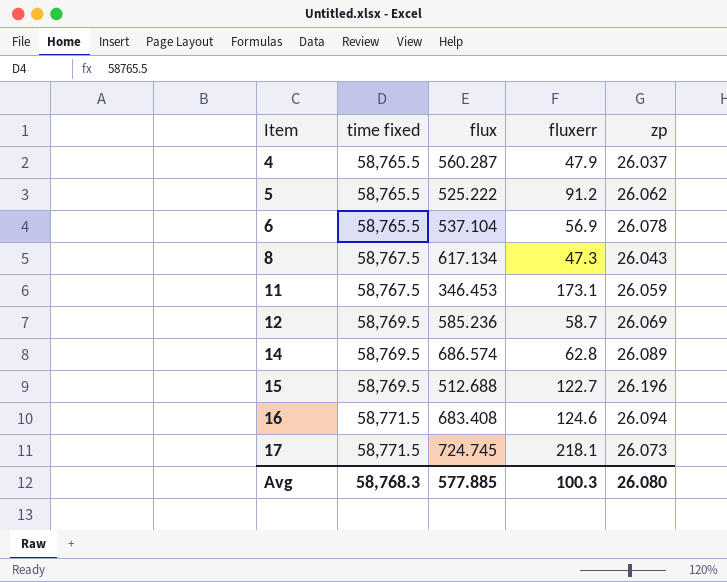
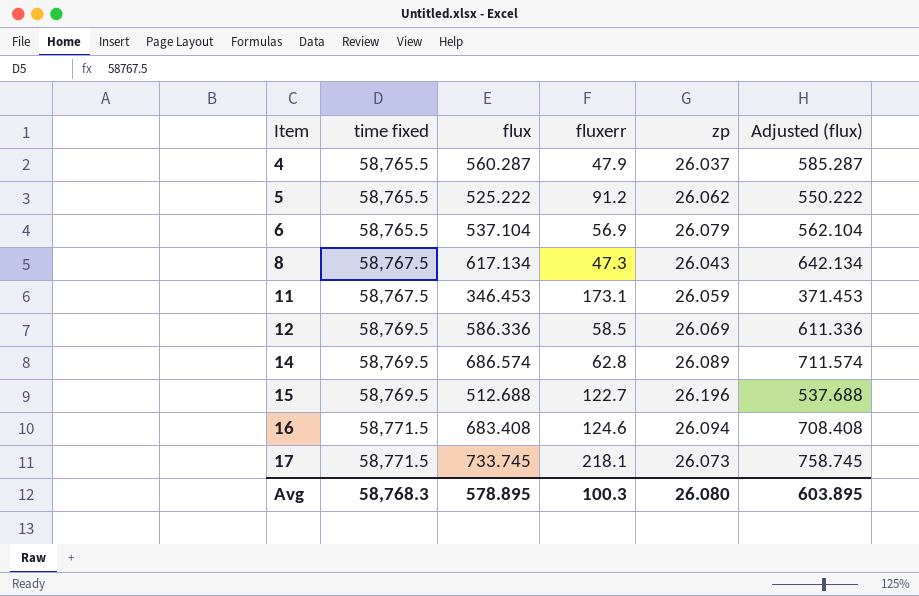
column Adjusted (flux) | formula: none -> [flux] + 25
6 | zp: 26.078 -> 26.079
12 | flux: 585.236 -> 586.336
12 | fluxerr: 58.7 -> 58.5
17 | flux: 724.745 -> 733.745
Avg | flux: 577.885 -> 578.895

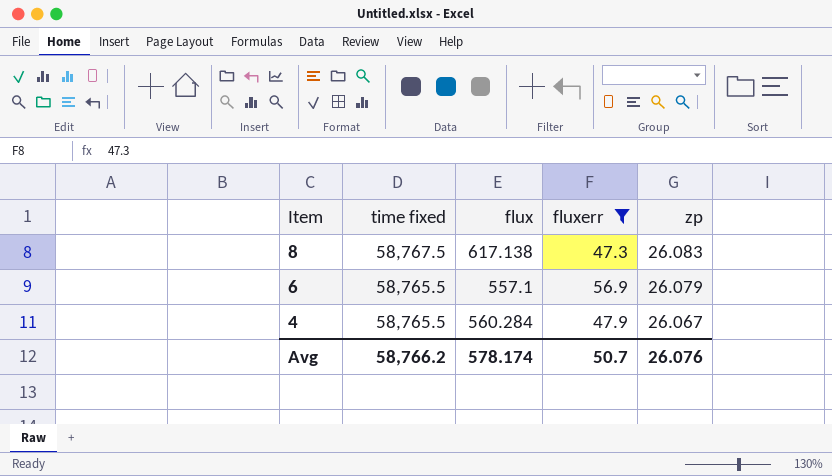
filter: none -> fluxerr <= 56.9
row order: Item ascending -> Item descending
column Adjusted (flux) | formula: [flux] + 25 -> none
8 | flux: 617.134 -> 617.138
8 | zp: 26.043 -> 26.083
6 | flux: 537.104 -> 557.1
4 | flux: 560.287 -> 560.284
4 | zp: 26.037 -> 26.067
Avg | time fixed: 58,768.3 -> 58,766.2
Avg | flux: 578.895 -> 578.174
Avg | fluxerr: 100.3 -> 50.7
Avg | zp: 26.080 -> 26.076

